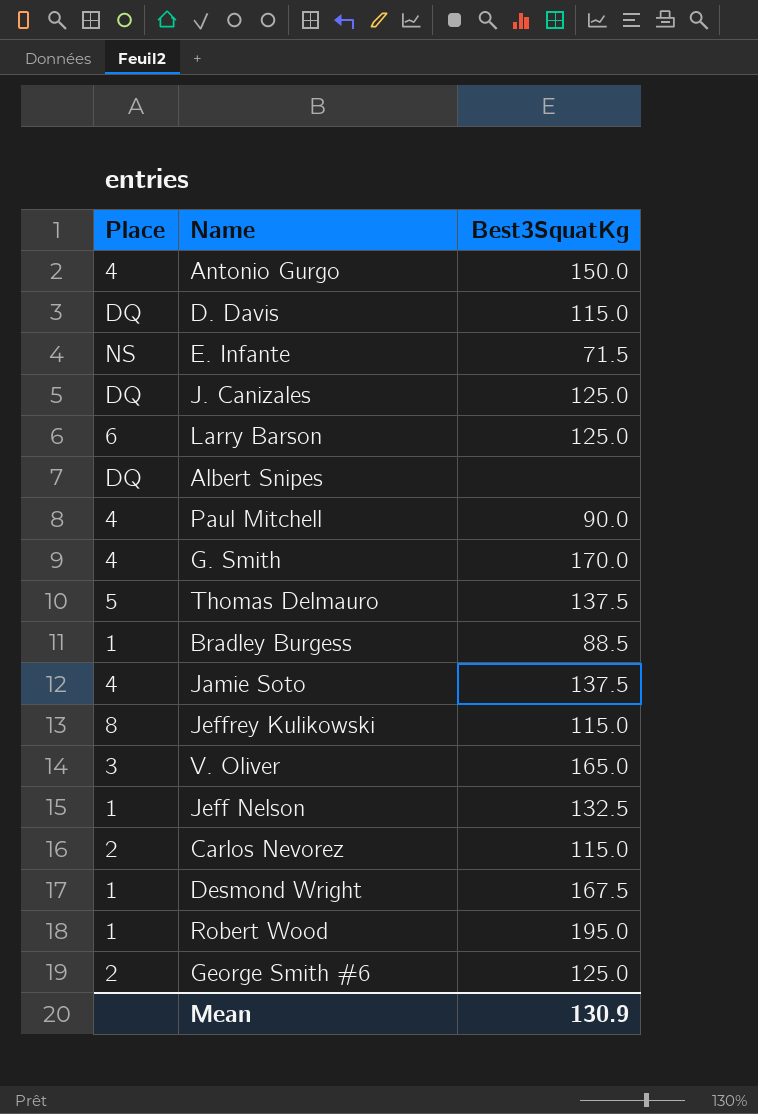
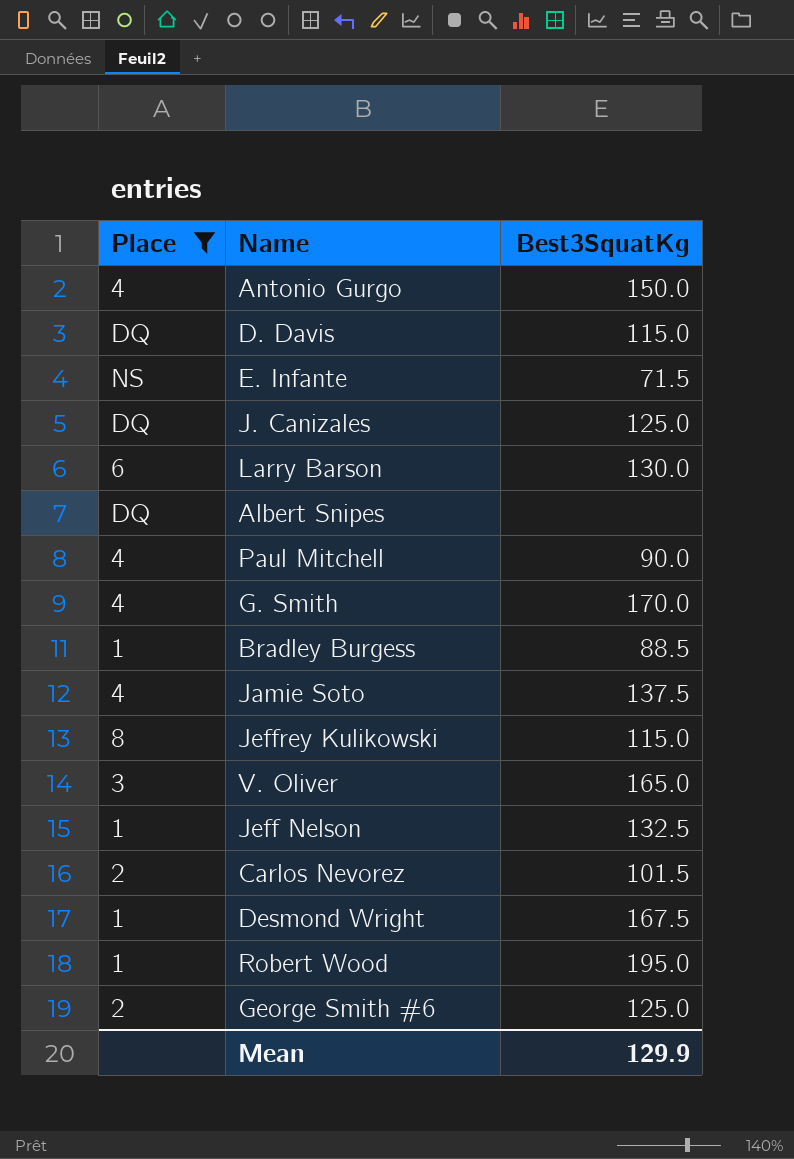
filter: none -> Place != 5
Larry Barson | Best3SquatKg: 125.0 -> 130.0
Carlos Nevorez | Best3SquatKg: 115.0 -> 101.5
Mean | Best3SquatKg: 130.9 -> 129.9

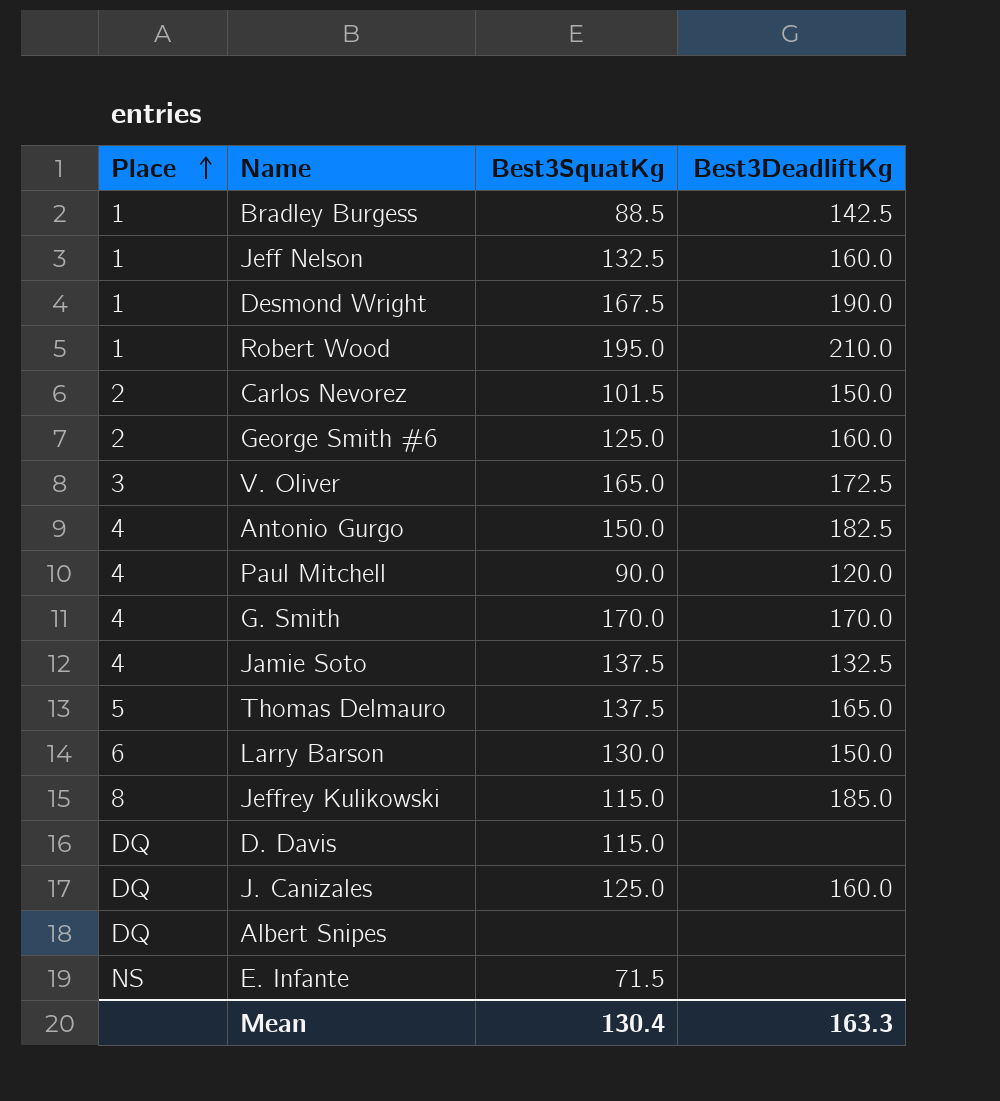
filter: Place != 5 -> none
row order: none -> Place ascending
column Best3DeadliftKg | position: none -> 4
Mean | Best3SquatKg: 129.9 -> 130.4

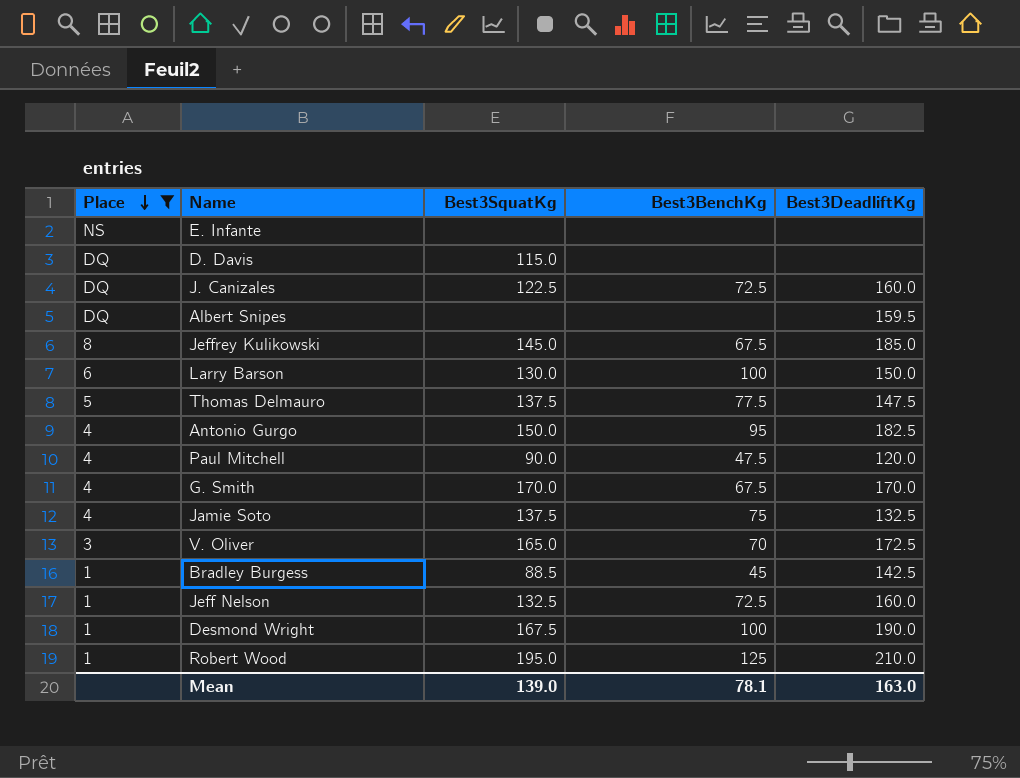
filter: none -> Place != 2
row order: Place ascending -> Place descending
column Best3BenchKg | position: none -> 4
E. Infante | Best3SquatKg: 71.5 -> none
J. Canizales | Best3SquatKg: 125.0 -> 122.5
Albert Snipes | Best3DeadliftKg: none -> 159.5
Jeffrey Kulikowski | Best3SquatKg: 115.0 -> 145.0
Thomas Delmauro | Best3DeadliftKg: 165.0 -> 147.5
Mean | Best3SquatKg: 130.4 -> 139.0
Mean | Best3DeadliftKg: 163.3 -> 163.0

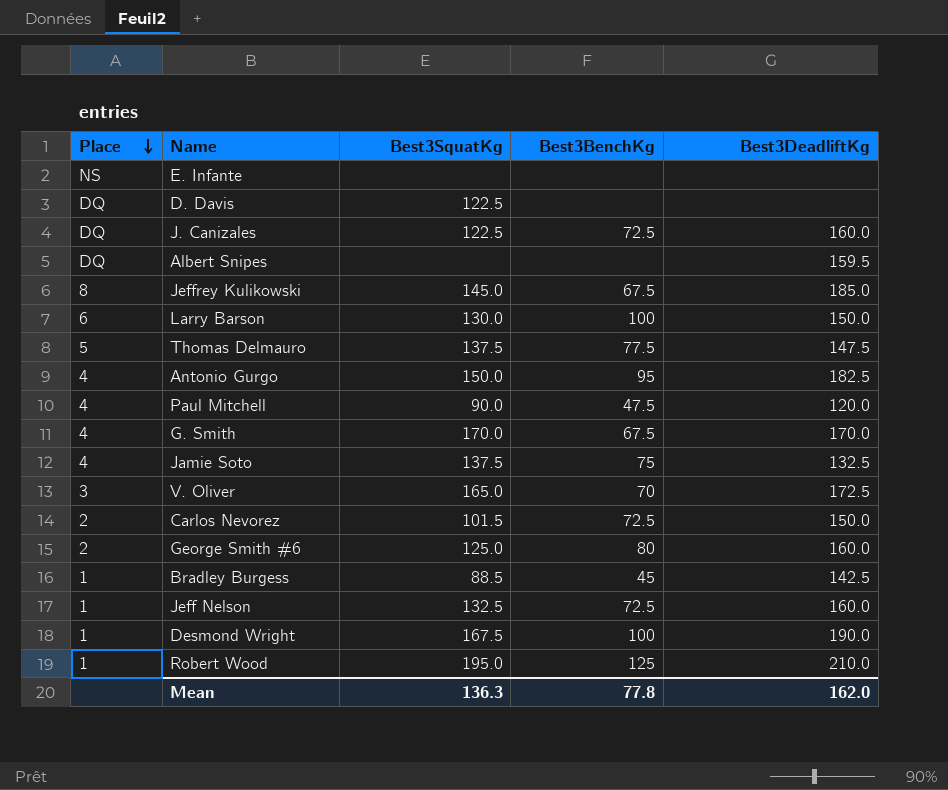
filter: Place != 2 -> none
D. Davis | Best3SquatKg: 115.0 -> 122.5
Mean | Best3SquatKg: 139.0 -> 136.3
Mean | Best3BenchKg: 78.1 -> 77.8
Mean | Best3DeadliftKg: 163.0 -> 162.0

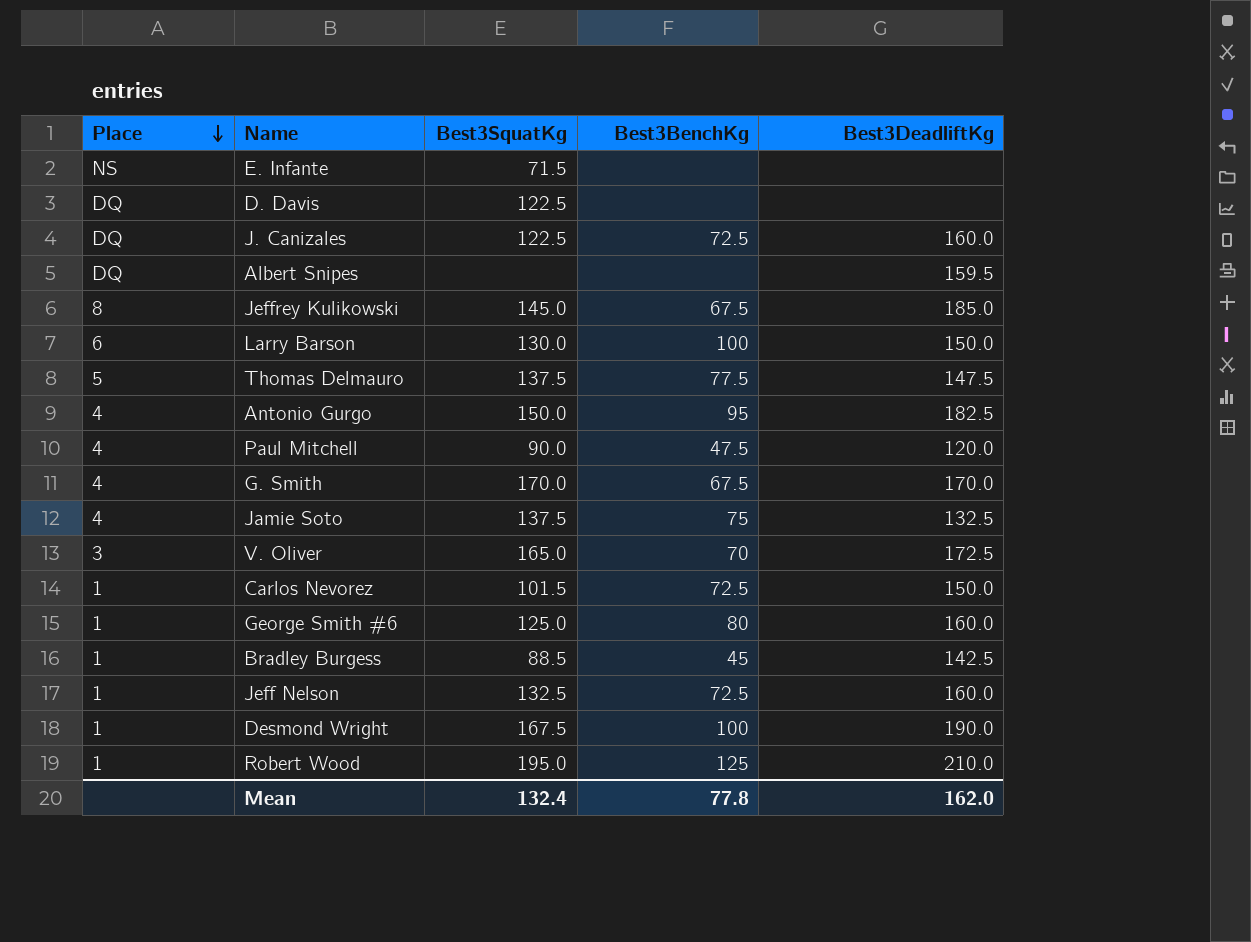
E. Infante | Best3SquatKg: none -> 71.5
Carlos Nevorez | Place: 2 -> 1
George Smith #6 | Place: 2 -> 1
Mean | Best3SquatKg: 136.3 -> 132.4

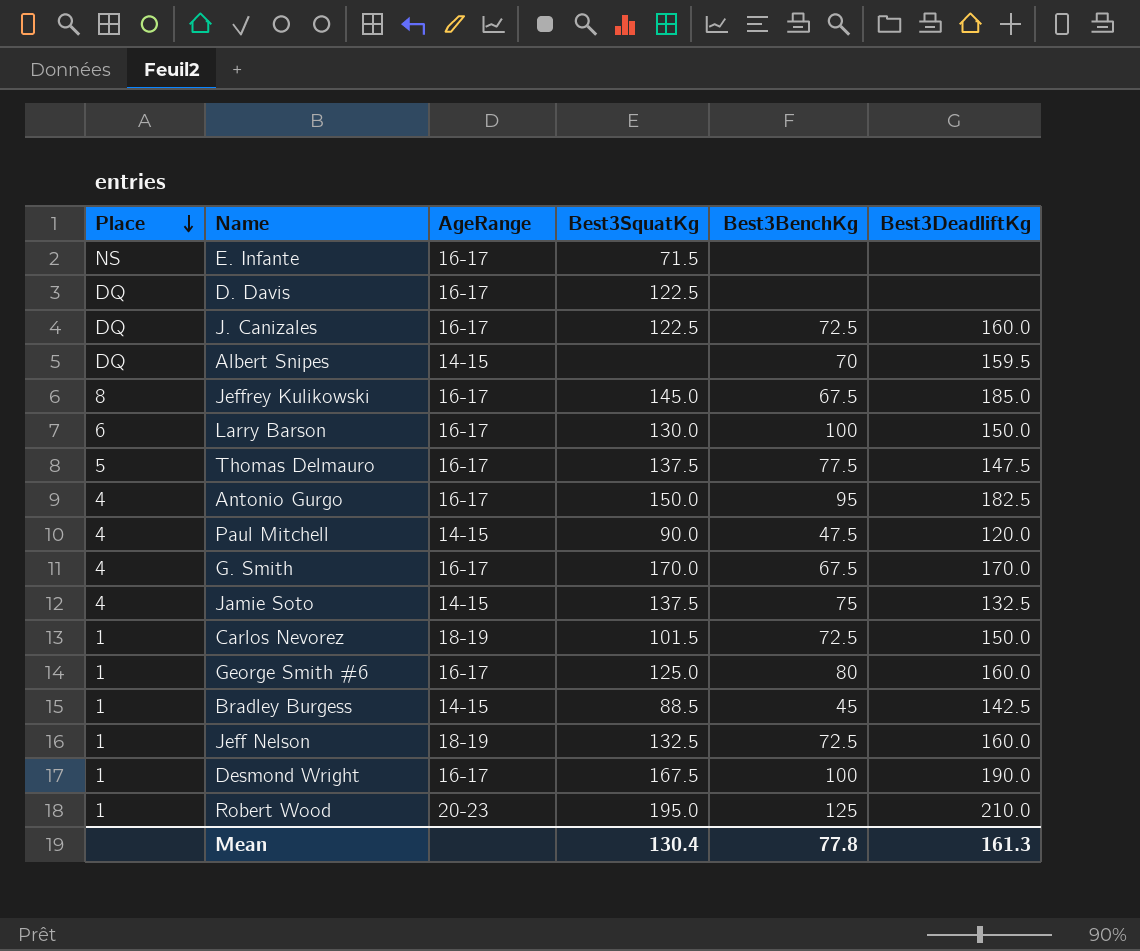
column AgeRange | position: none -> 3
row V. Oliver: 3 | 165.0 | 70 | 172.5 -> none
Albert Snipes | Best3BenchKg: none -> 70
Mean | Best3SquatKg: 132.4 -> 130.4
Mean | Best3DeadliftKg: 162.0 -> 161.3

